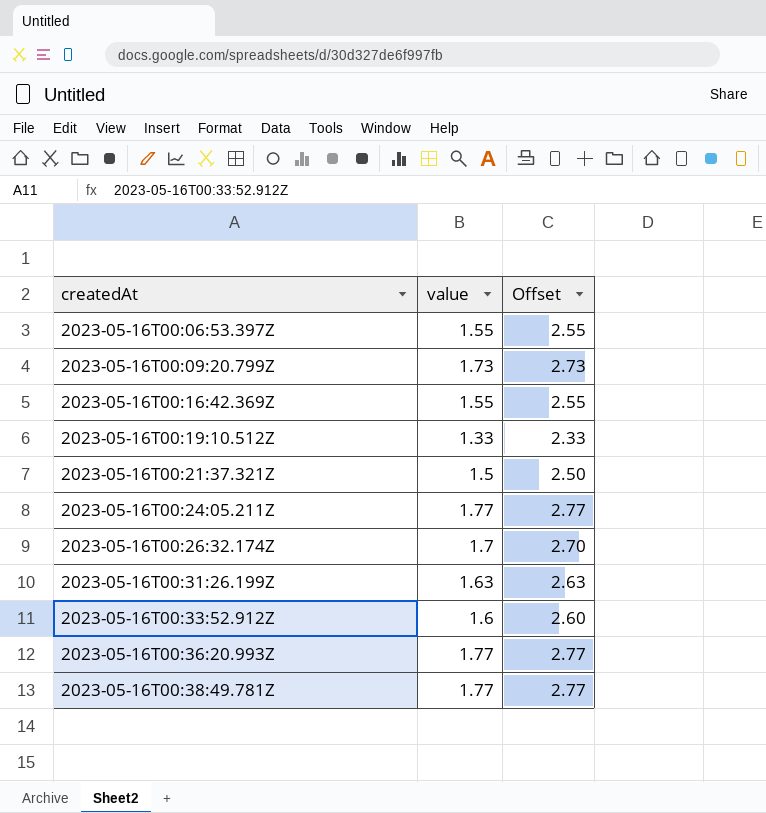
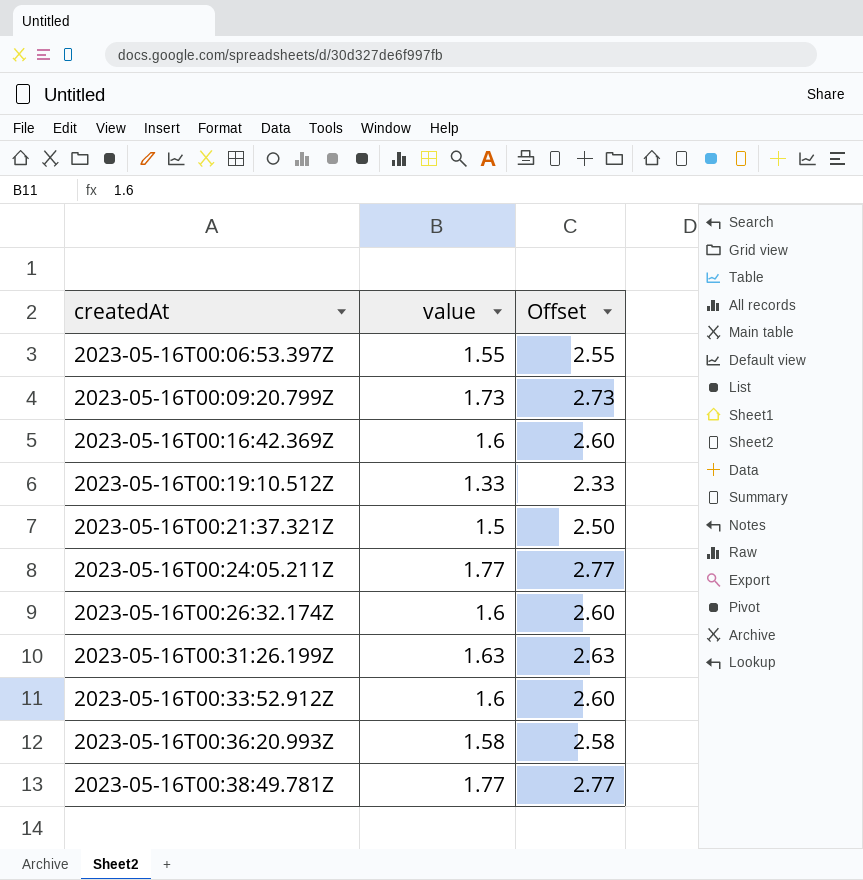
2023-05-16T00:16:42.369Z | value: 1.55 -> 1.6
2023-05-16T00:16:42.369Z | Offset: 2.55 -> 2.60
2023-05-16T00:26:32.174Z | value: 1.7 -> 1.6
2023-05-16T00:26:32.174Z | Offset: 2.70 -> 2.60
2023-05-16T00:36:20.993Z | value: 1.77 -> 1.58
2023-05-16T00:36:20.993Z | Offset: 2.77 -> 2.58

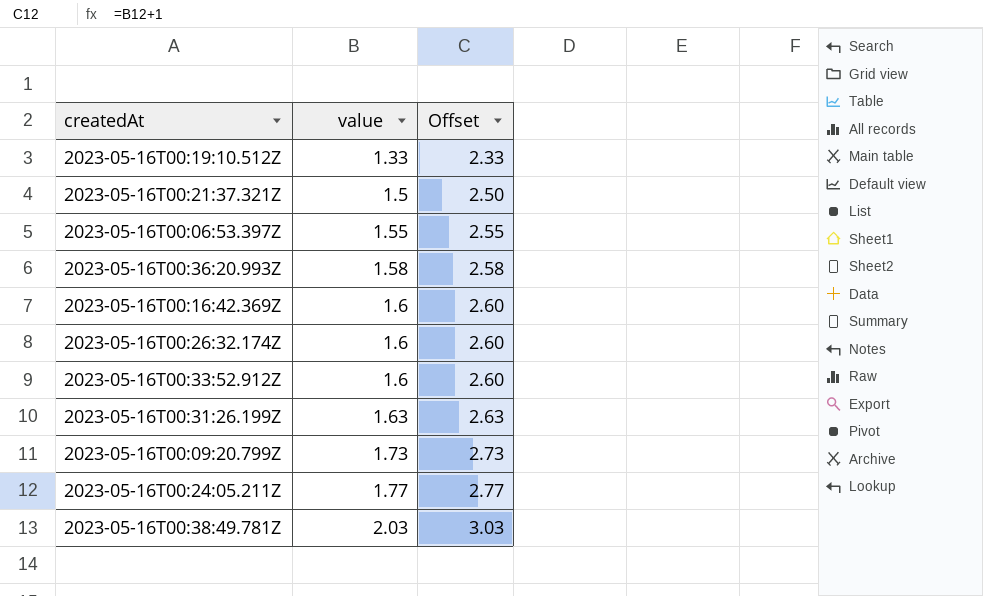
row order: createdAt ascending -> value ascending
2023-05-16T00:38:49.781Z | value: 1.77 -> 2.03
2023-05-16T00:38:49.781Z | Offset: 2.77 -> 3.03

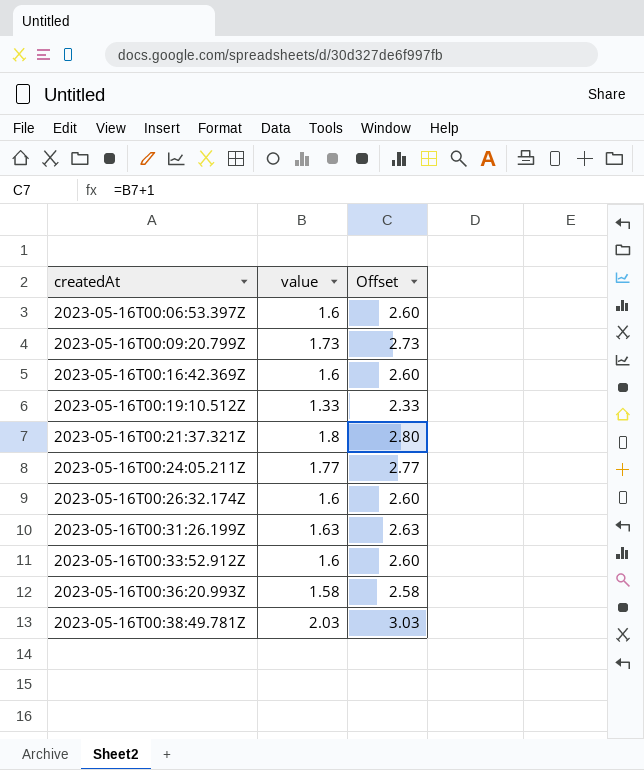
row order: value ascending -> createdAt ascending
2023-05-16T00:06:53.397Z | value: 1.55 -> 1.6
2023-05-16T00:06:53.397Z | Offset: 2.55 -> 2.60
2023-05-16T00:21:37.321Z | value: 1.5 -> 1.8
2023-05-16T00:21:37.321Z | Offset: 2.50 -> 2.80

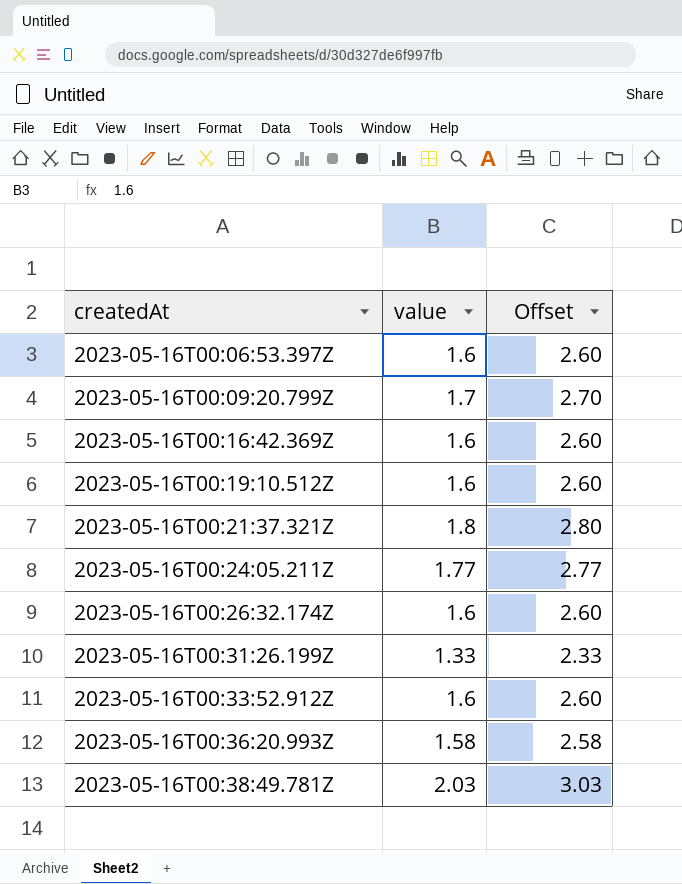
2023-05-16T00:09:20.799Z | value: 1.73 -> 1.7
2023-05-16T00:09:20.799Z | Offset: 2.73 -> 2.70
2023-05-16T00:19:10.512Z | value: 1.33 -> 1.6
2023-05-16T00:19:10.512Z | Offset: 2.33 -> 2.60
2023-05-16T00:31:26.199Z | value: 1.63 -> 1.33
2023-05-16T00:31:26.199Z | Offset: 2.63 -> 2.33

